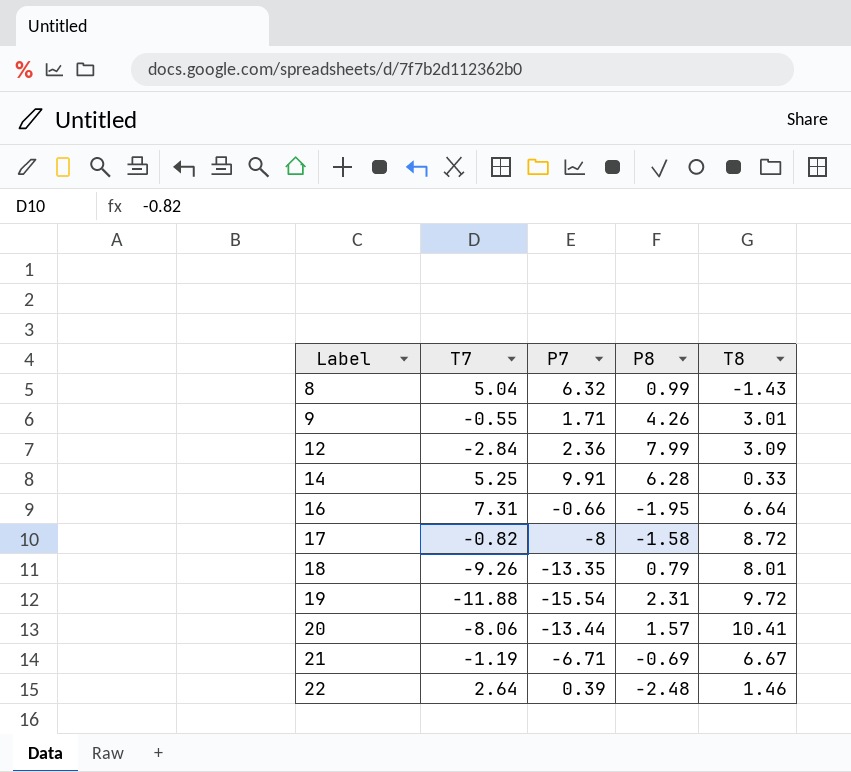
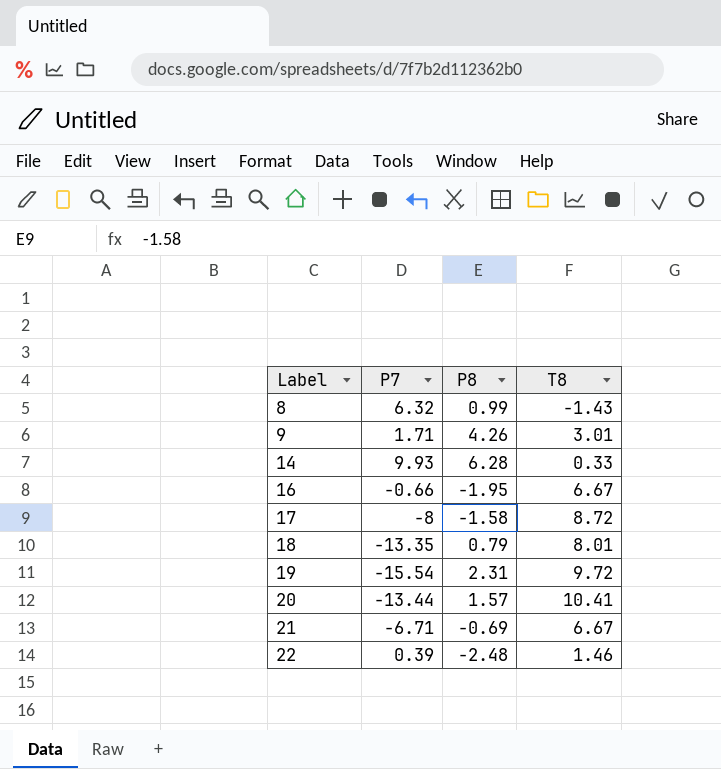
column T7 | position: 2 -> none
row 12: -2.84 | 2.36 | 7.99 | 3.09 -> none
14 | P7: 9.91 -> 9.93
16 | T8: 6.64 -> 6.67

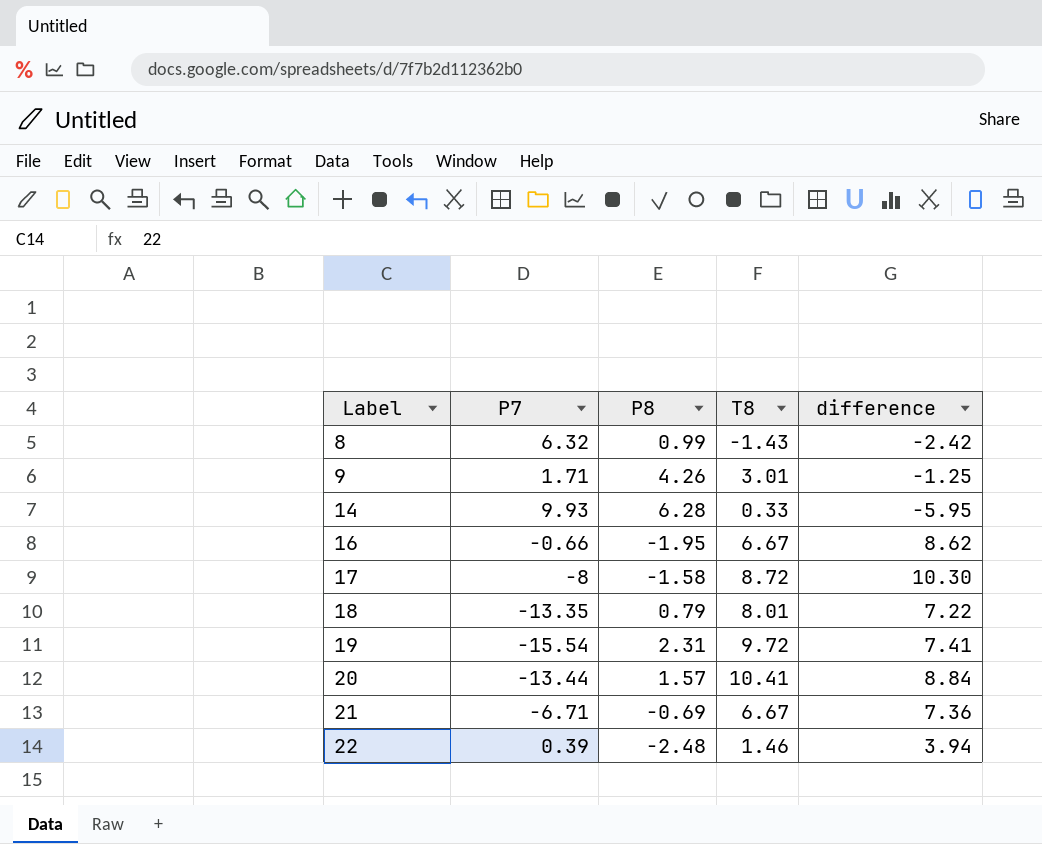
column difference | formula: none -> [T8] - [P8]

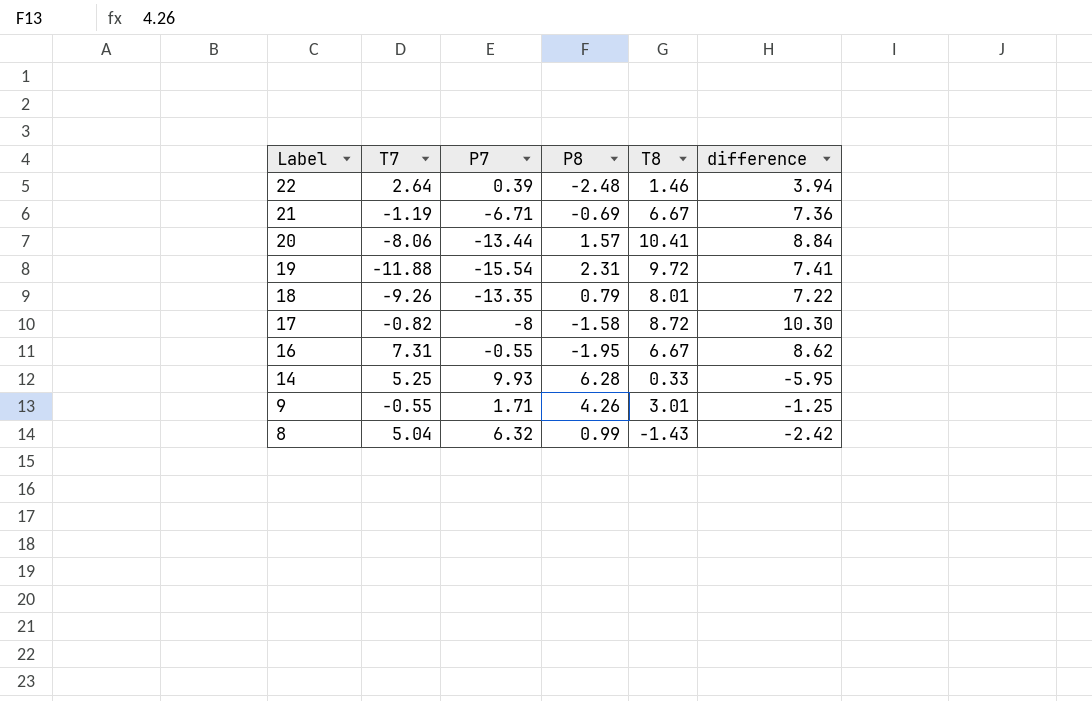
row order: Label ascending -> Label descending
column T7 | position: none -> 2
16 | P7: -0.66 -> -0.55

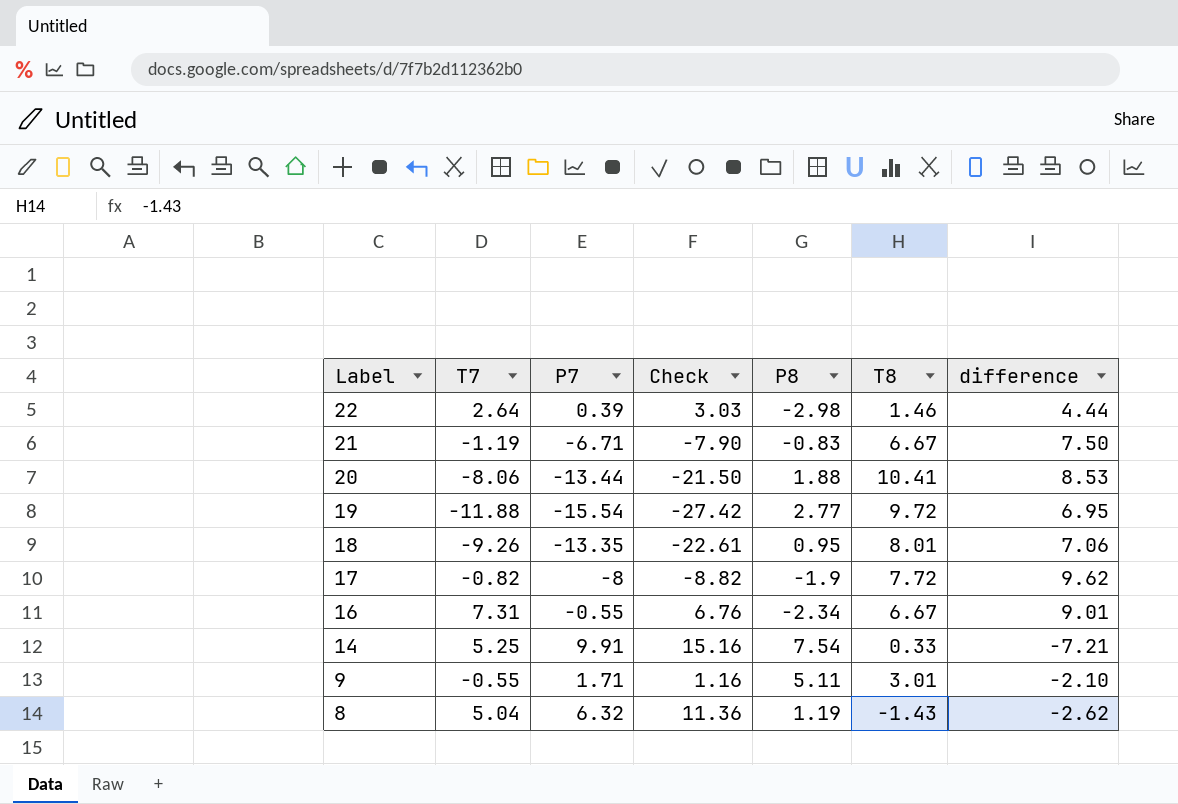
column Check | formula: none -> [T7] + [P7]
22 | P8: -2.48 -> -2.98
22 | difference: 3.94 -> 4.44
21 | P8: -0.69 -> -0.83
21 | difference: 7.36 -> 7.50
20 | P8: 1.57 -> 1.88
20 | difference: 8.84 -> 8.53
19 | P8: 2.31 -> 2.77
19 | difference: 7.41 -> 6.95
18 | P8: 0.79 -> 0.95
18 | difference: 7.22 -> 7.06
17 | P8: -1.58 -> -1.9
17 | T8: 8.72 -> 7.72
17 | difference: 10.30 -> 9.62
16 | P8: -1.95 -> -2.34
16 | difference: 8.62 -> 9.01
14 | P7: 9.93 -> 9.91
14 | P8: 6.28 -> 7.54
14 | difference: -5.95 -> -7.21
9 | P8: 4.26 -> 5.11
9 | difference: -1.25 -> -2.10
8 | P8: 0.99 -> 1.19
8 | difference: -2.42 -> -2.62

